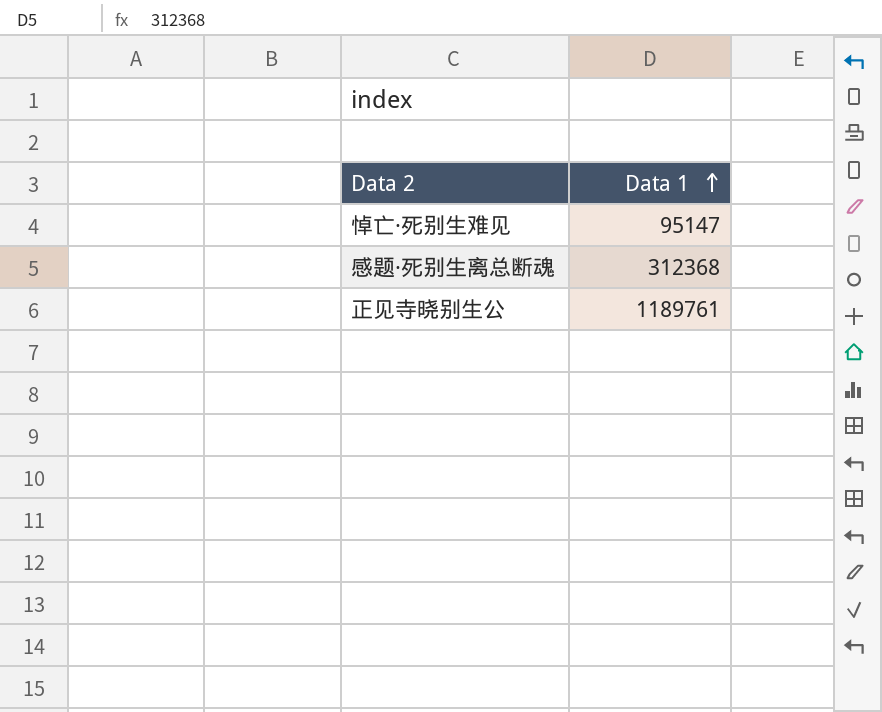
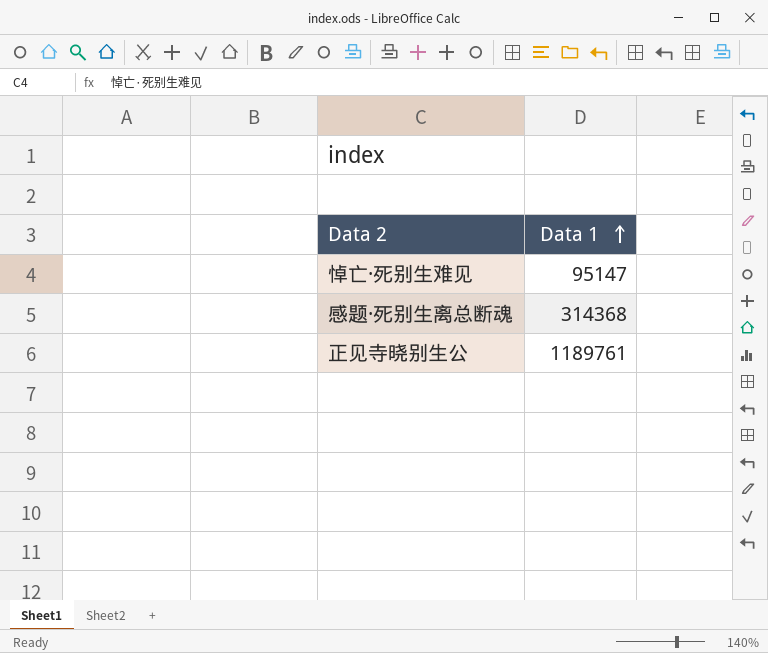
感题·死别生离总断魂 | Data 1: 312368 -> 314368

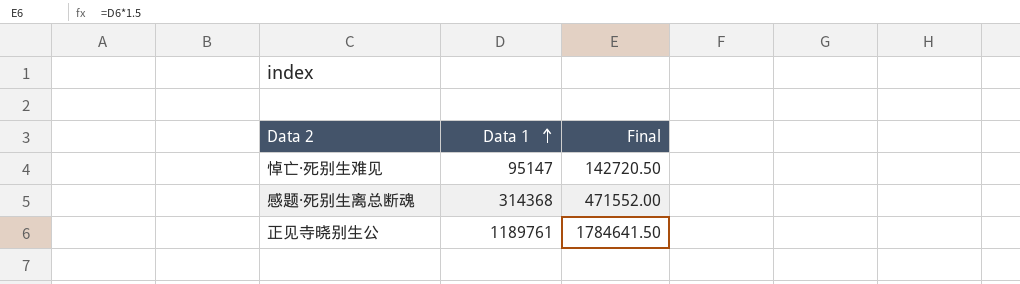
column Final | formula: none -> [Data 1] * 1.5

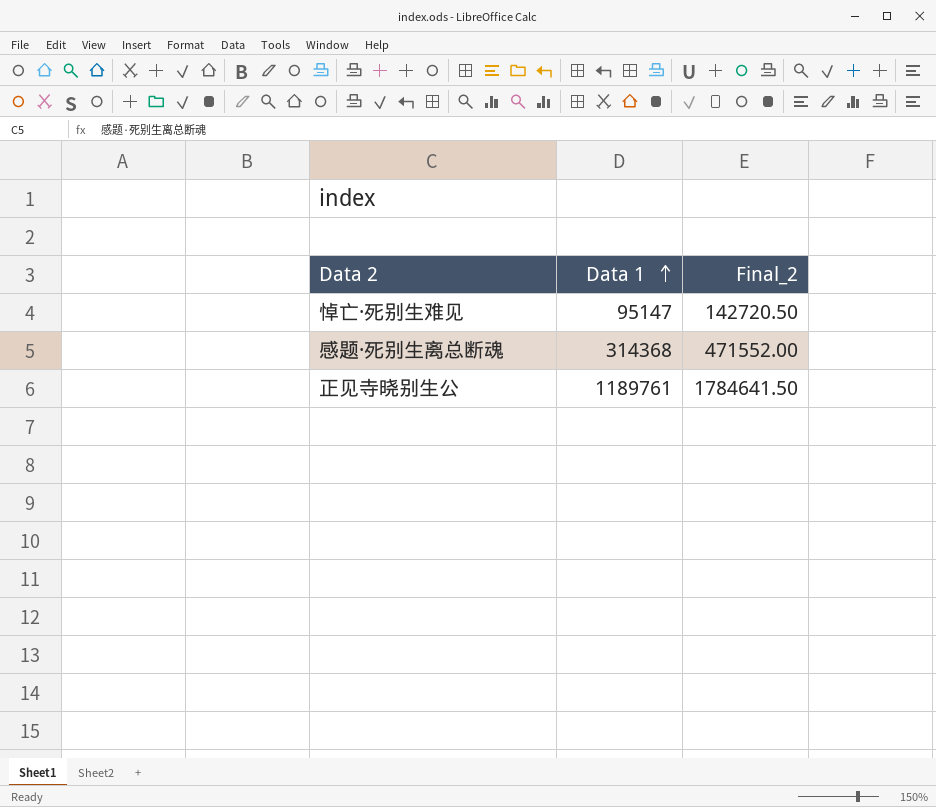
column name: Final -> Final_2

